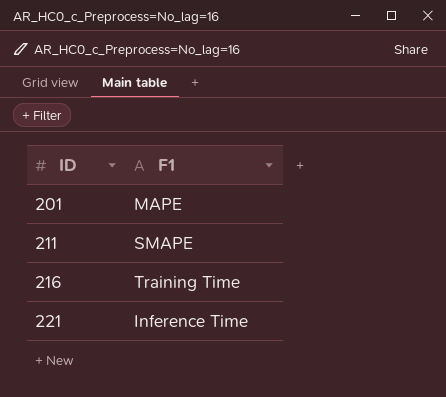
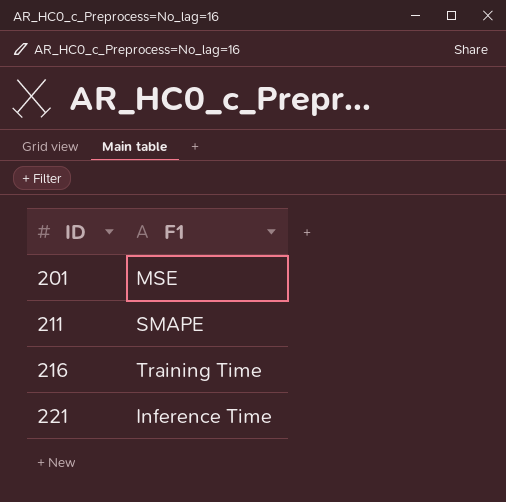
201 | F1: MAPE -> MSE

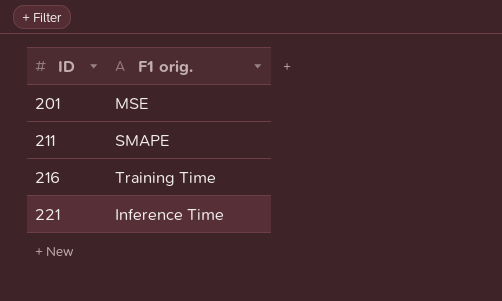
column name: F1 -> F1 orig.

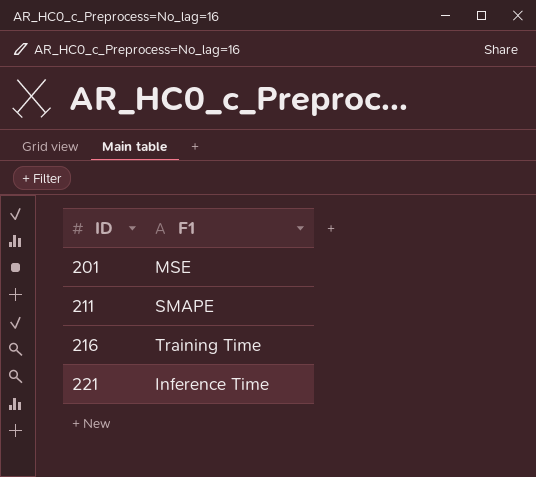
column name: F1 orig. -> F1

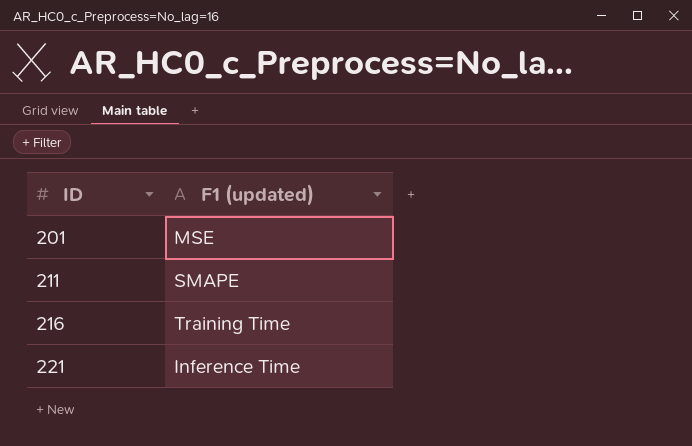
column name: F1 -> F1 (updated)

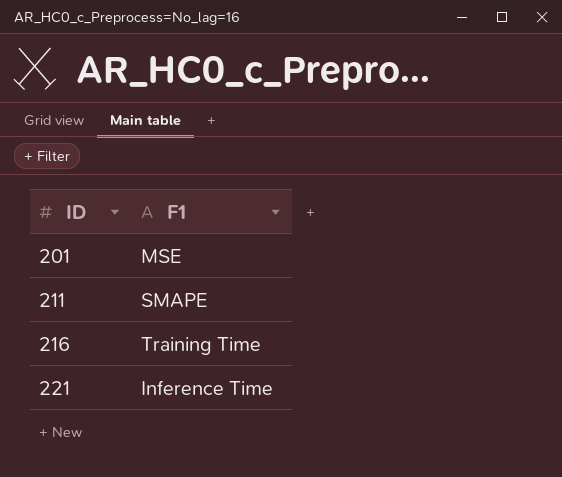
column name: F1 (updated) -> F1

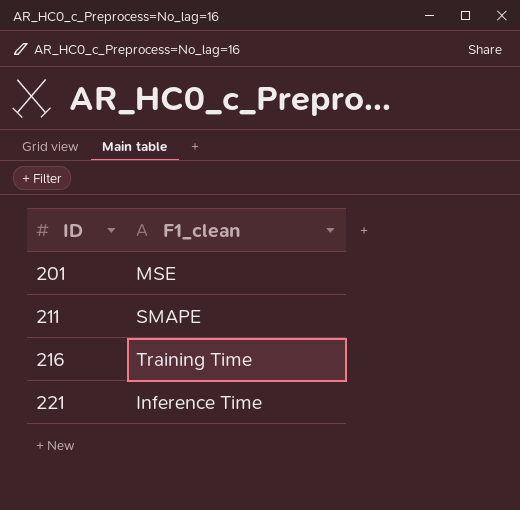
column name: F1 -> F1_clean

